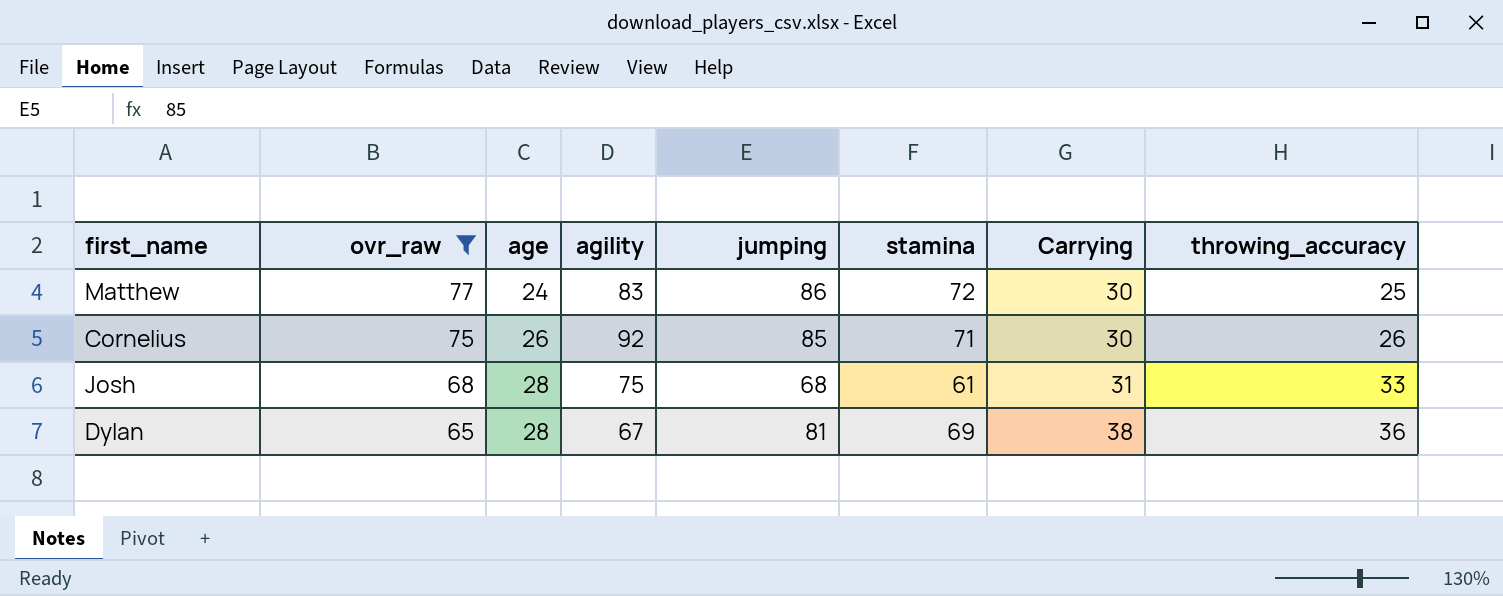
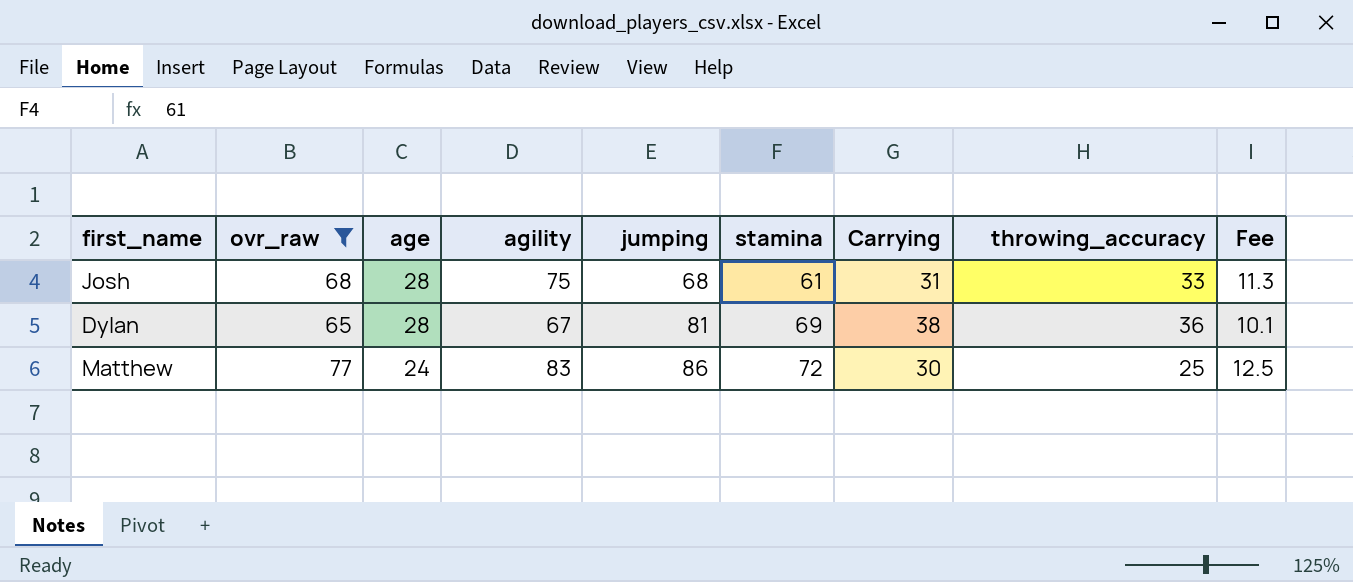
row order: ovr_raw descending -> age descending
column Fee | formula: none -> [agility] * 0.15
row Cornelius: 75 | 26 | 92 | 85 | 71 | 30 | 26 -> none

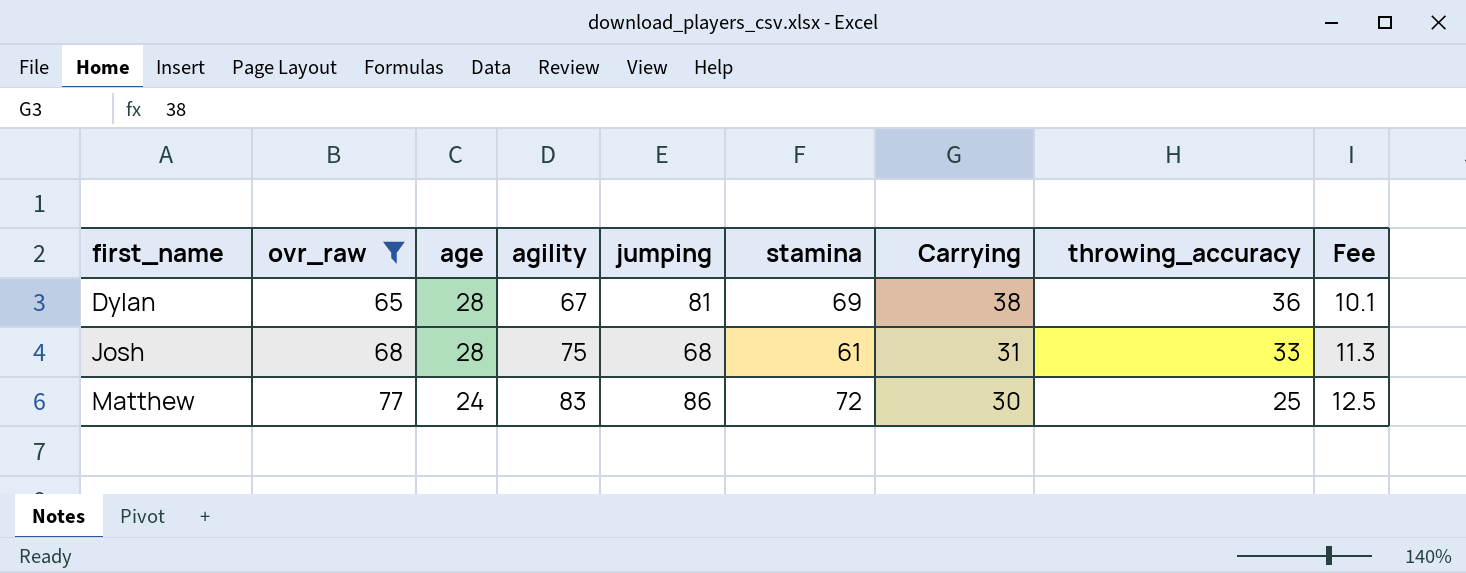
row order: age descending -> first_name ascending

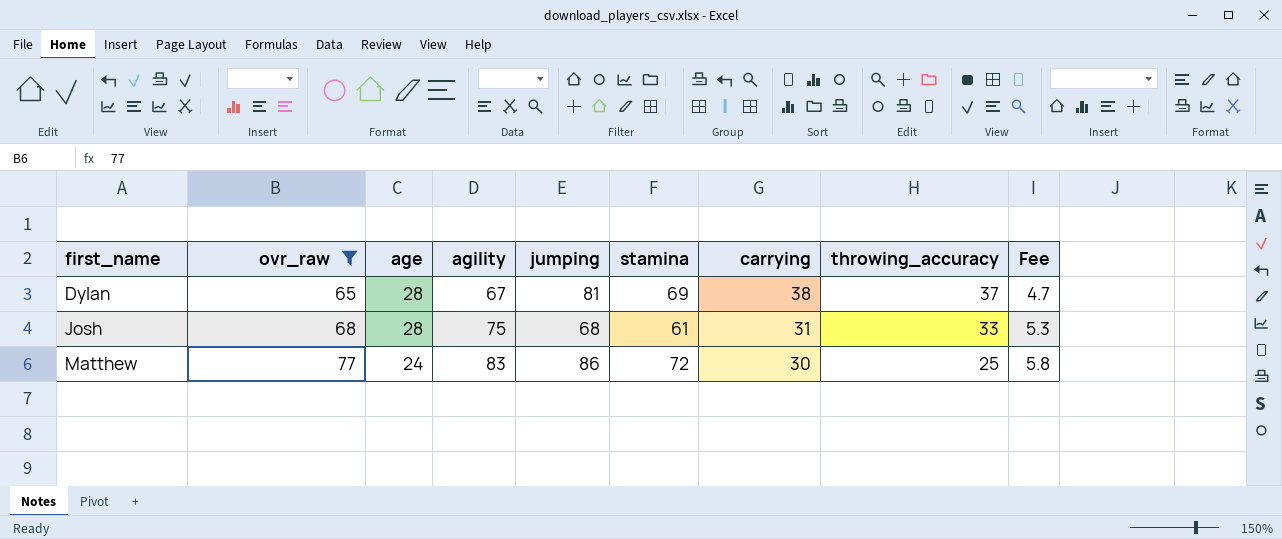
column name: Carrying -> carrying
column Fee | formula: [agility] * 0.15 -> [agility] * 0.07
Dylan | throwing_accuracy: 36 -> 37

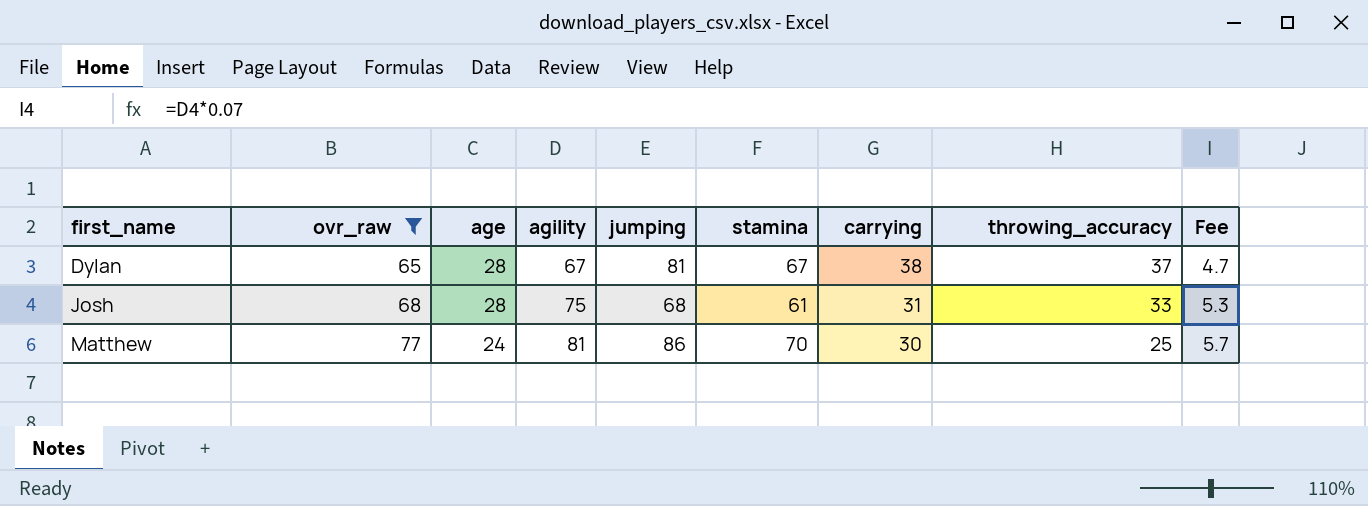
Dylan | stamina: 69 -> 67
Matthew | agility: 83 -> 81
Matthew | stamina: 72 -> 70
Matthew | Fee: 5.8 -> 5.7

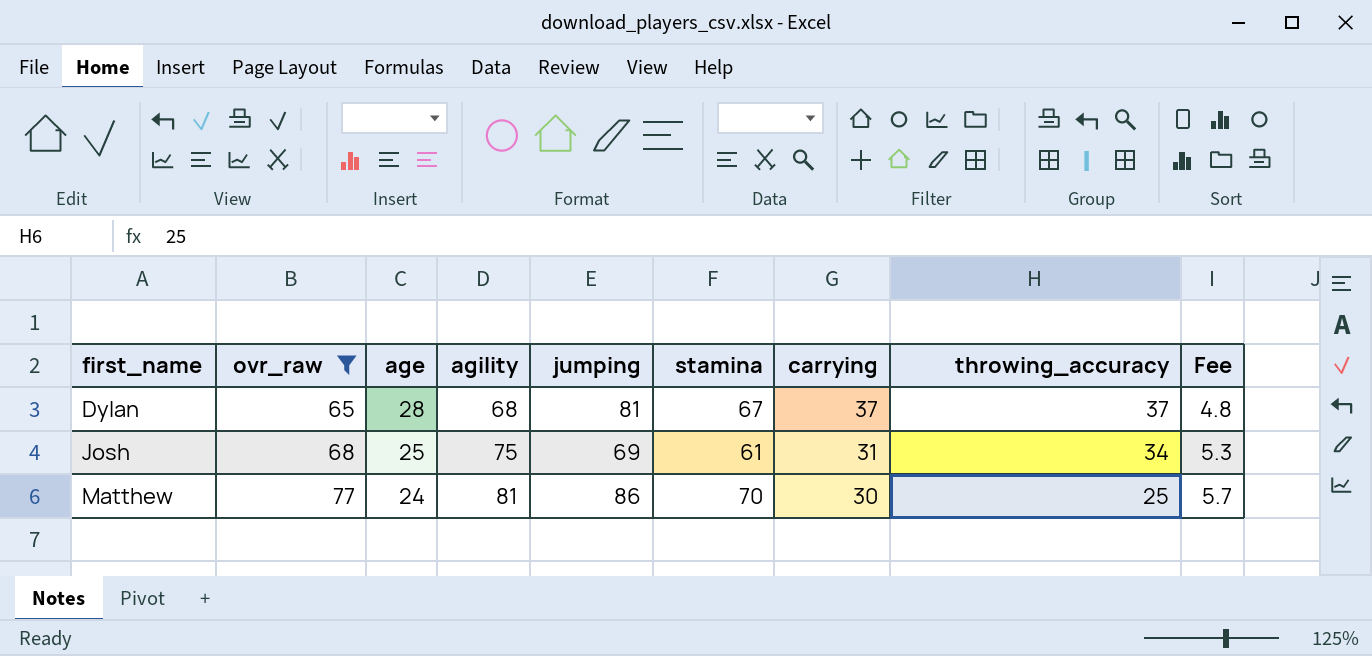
Dylan | agility: 67 -> 68
Dylan | carrying: 38 -> 37
Dylan | Fee: 4.7 -> 4.8
Josh | age: 28 -> 25
Josh | jumping: 68 -> 69
Josh | throwing_accuracy: 33 -> 34

